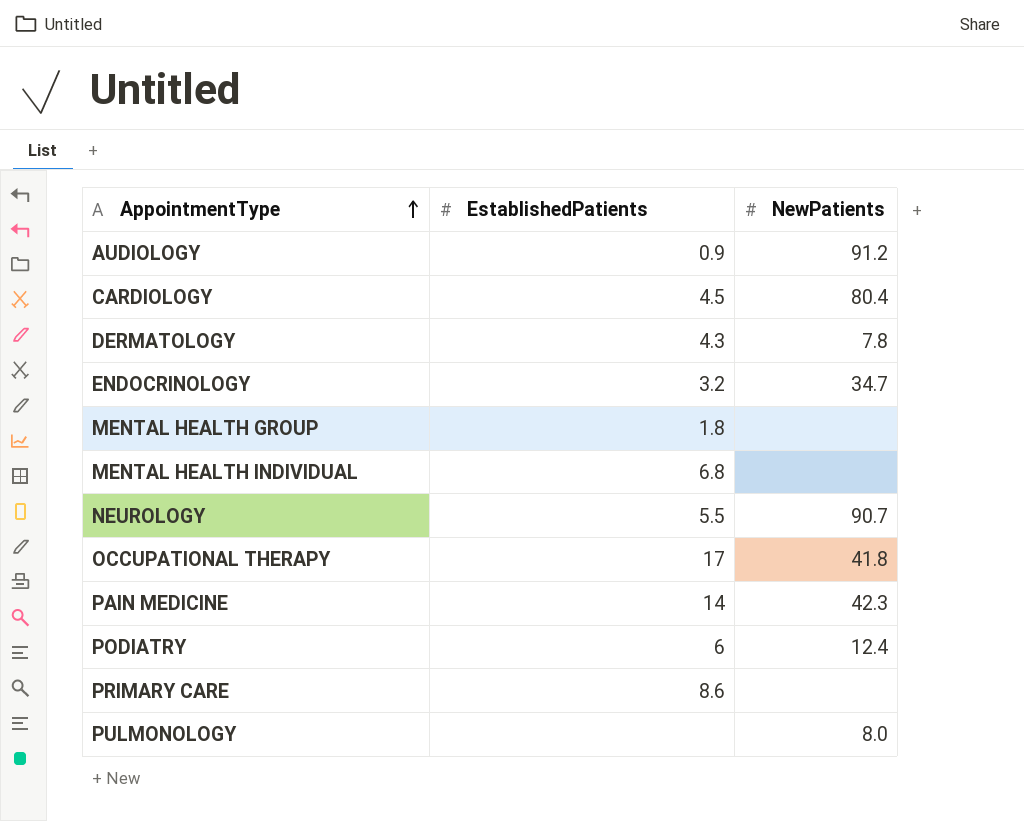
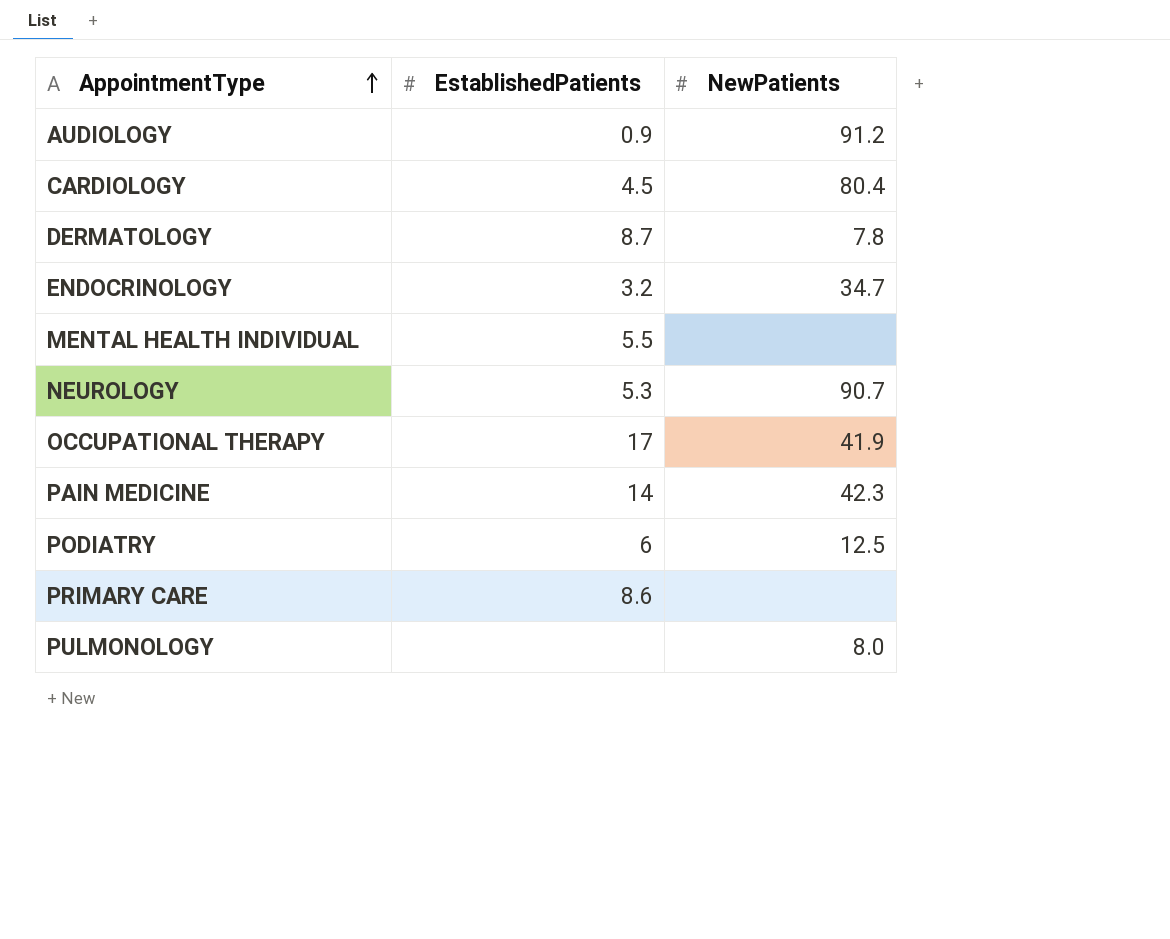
row MENTAL HEALTH GROUP: 1.8 | none -> none
DERMATOLOGY | EstablishedPatients: 4.3 -> 8.7
MENTAL HEALTH INDIVIDUAL | EstablishedPatients: 6.8 -> 5.5
NEUROLOGY | EstablishedPatients: 5.5 -> 5.3
OCCUPATIONAL THERAPY | NewPatients: 41.8 -> 41.9
PODIATRY | NewPatients: 12.4 -> 12.5

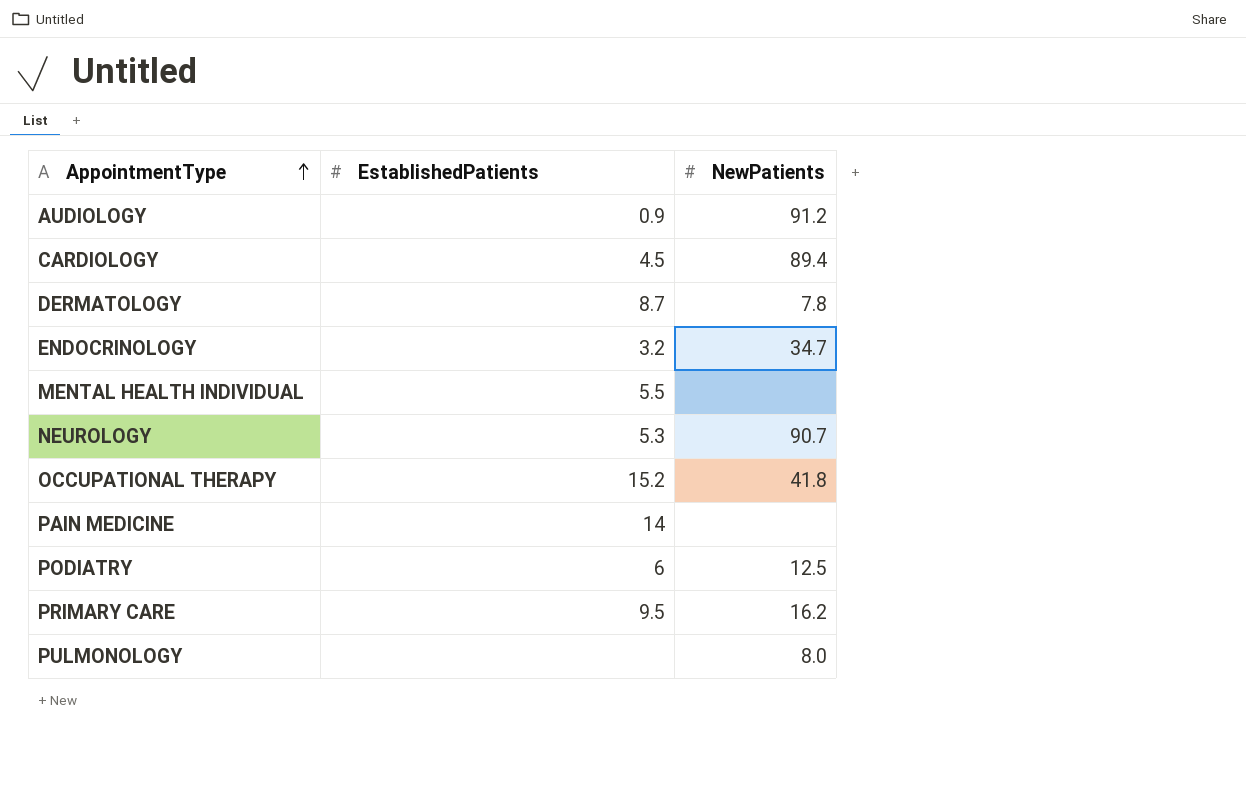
CARDIOLOGY | NewPatients: 80.4 -> 89.4
OCCUPATIONAL THERAPY | EstablishedPatients: 17 -> 15.2
OCCUPATIONAL THERAPY | NewPatients: 41.9 -> 41.8
PAIN MEDICINE | NewPatients: 42.3 -> none
PRIMARY CARE | EstablishedPatients: 8.6 -> 9.5
PRIMARY CARE | NewPatients: none -> 16.2

